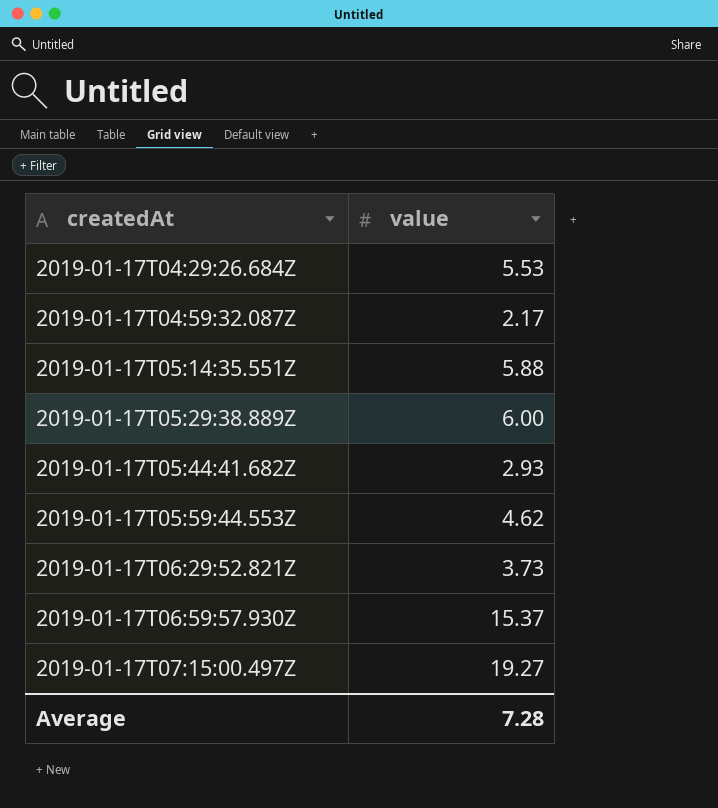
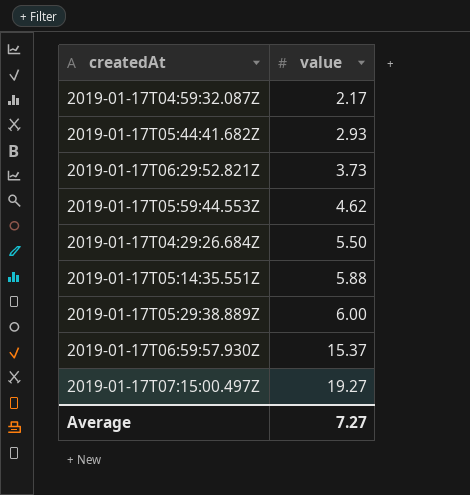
row order: createdAt ascending -> value ascending
2019-01-17T04:29:26.684Z | value: 5.53 -> 5.50
Average | value: 7.28 -> 7.27

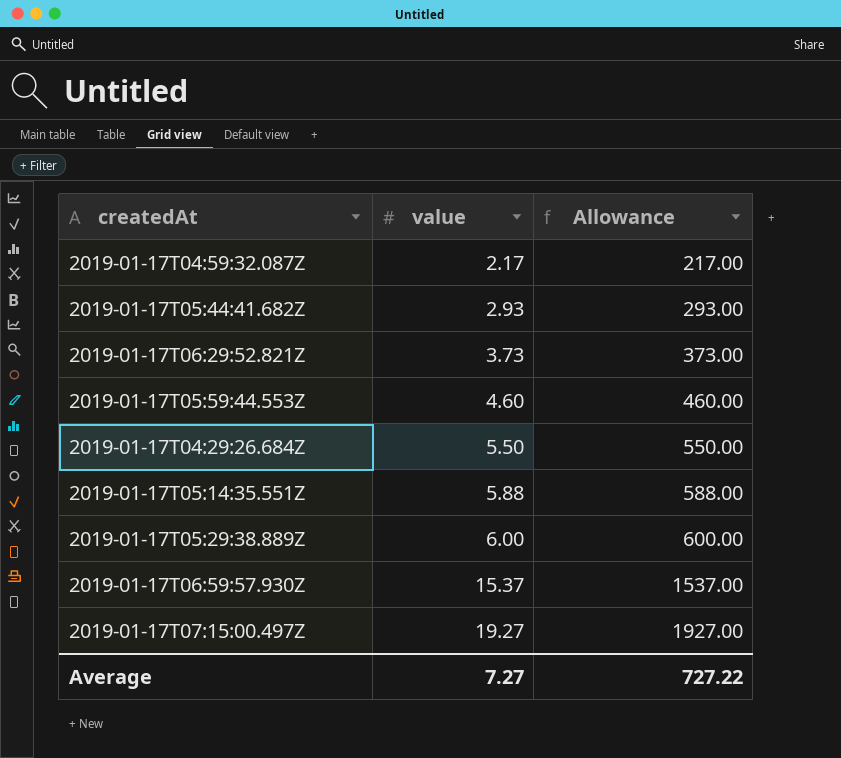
column Allowance | formula: none -> [value] * 100
2019-01-17T05:59:44.553Z | value: 4.62 -> 4.60

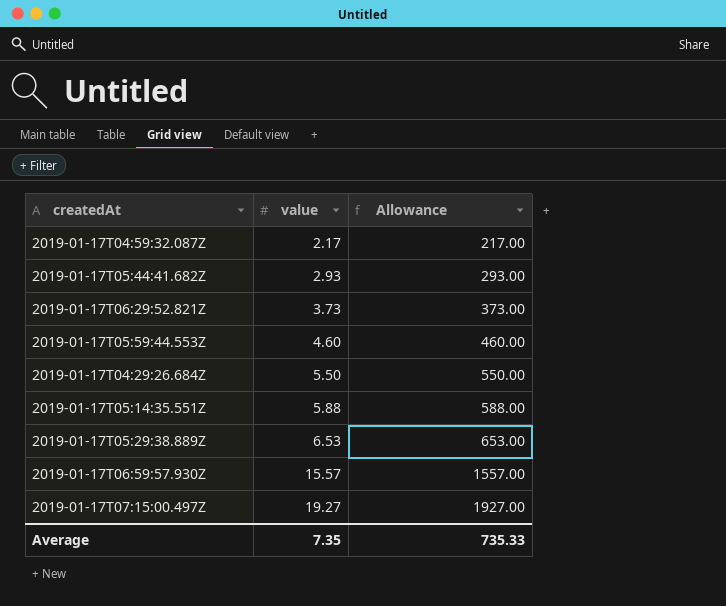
2019-01-17T05:29:38.889Z | value: 6.00 -> 6.53
2019-01-17T05:29:38.889Z | Allowance: 600.00 -> 653.00
2019-01-17T06:59:57.930Z | value: 15.37 -> 15.57
2019-01-17T06:59:57.930Z | Allowance: 1537.00 -> 1557.00
Average | value: 7.27 -> 7.35
Average | Allowance: 727.22 -> 735.33

